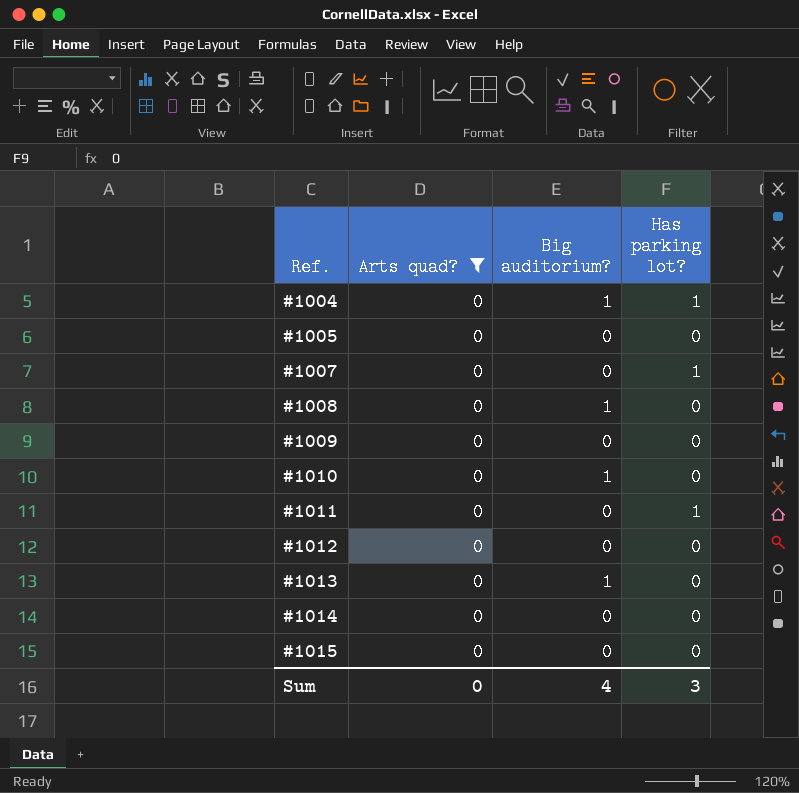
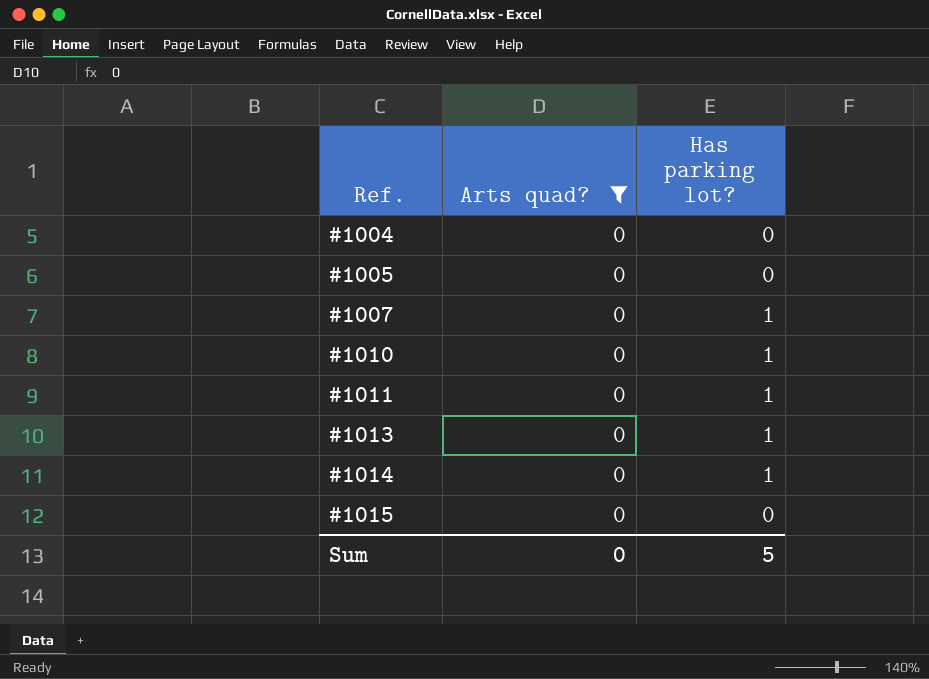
column Big auditorium? | position: 3 -> none
row #1008: 0 | 1 | 0 -> none
row #1009: 0 | 0 | 0 -> none
row #1012: 0 | 0 | 0 -> none
#1004 | Has parking lot?: 1 -> 0
#1010 | Has parking lot?: 0 -> 1
#1013 | Has parking lot?: 0 -> 1
#1014 | Has parking lot?: 0 -> 1
Sum | Has parking lot?: 3 -> 5

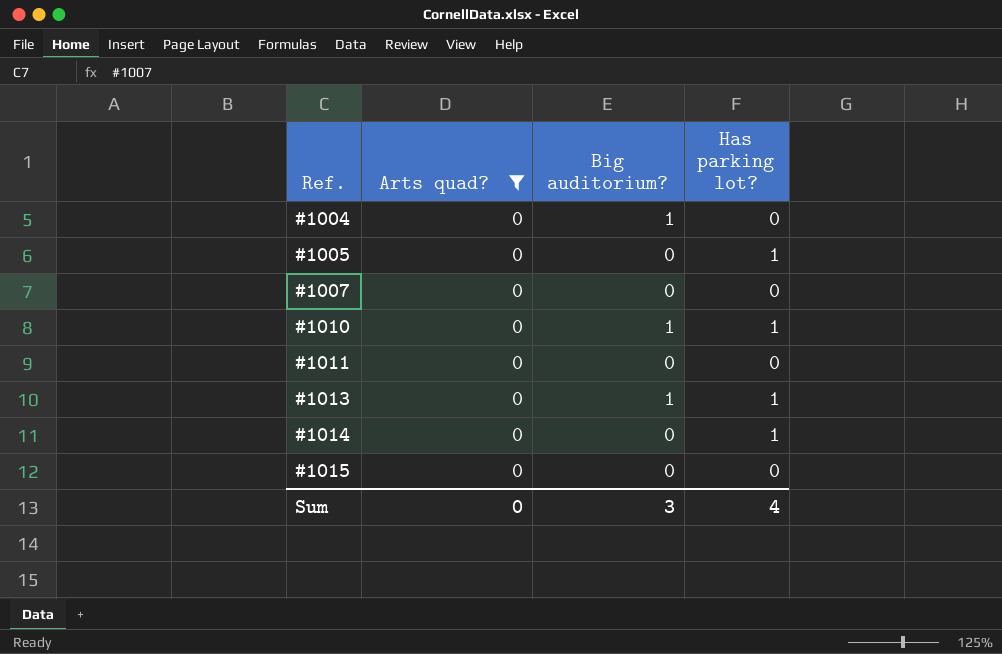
column Big auditorium? | position: none -> 3
#1005 | Has parking lot?: 0 -> 1
#1007 | Has parking lot?: 1 -> 0
#1011 | Has parking lot?: 1 -> 0
Sum | Has parking lot?: 5 -> 4

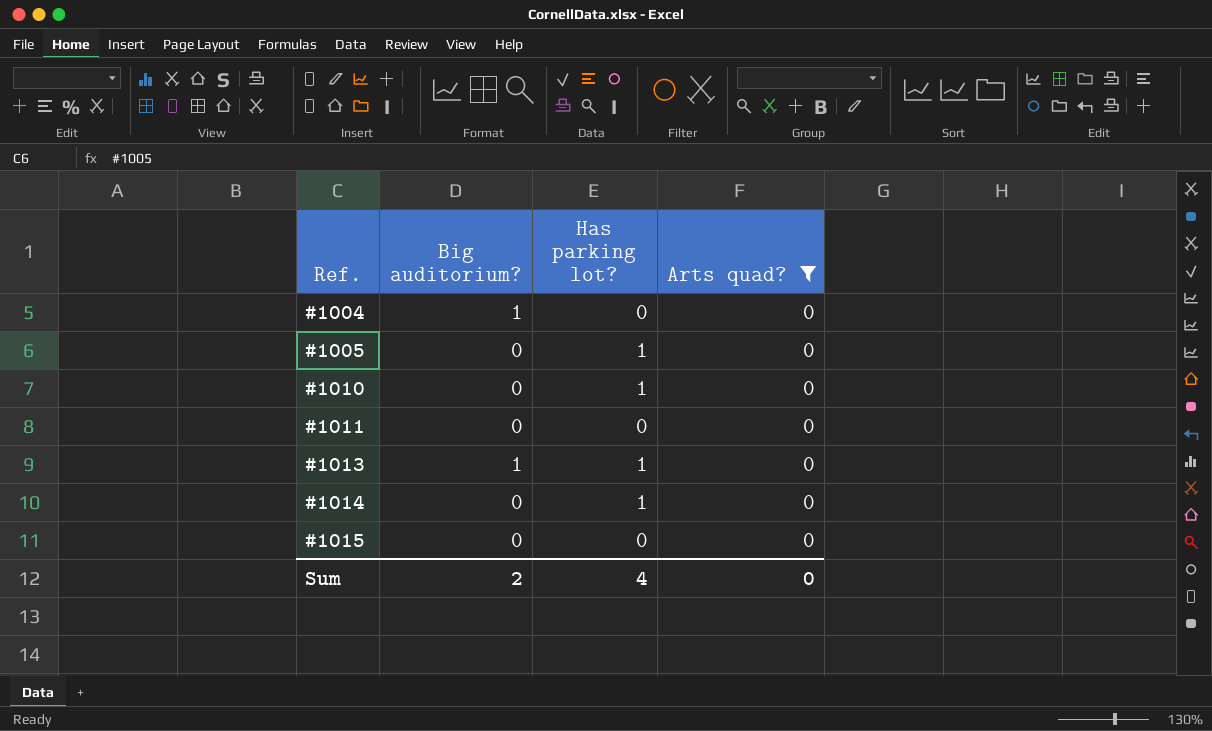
column Arts quad? | position: 2 -> 4
row #1007: 0 | 0 | 0 -> none
#1010 | Big auditorium?: 1 -> 0
Sum | Big auditorium?: 3 -> 2

